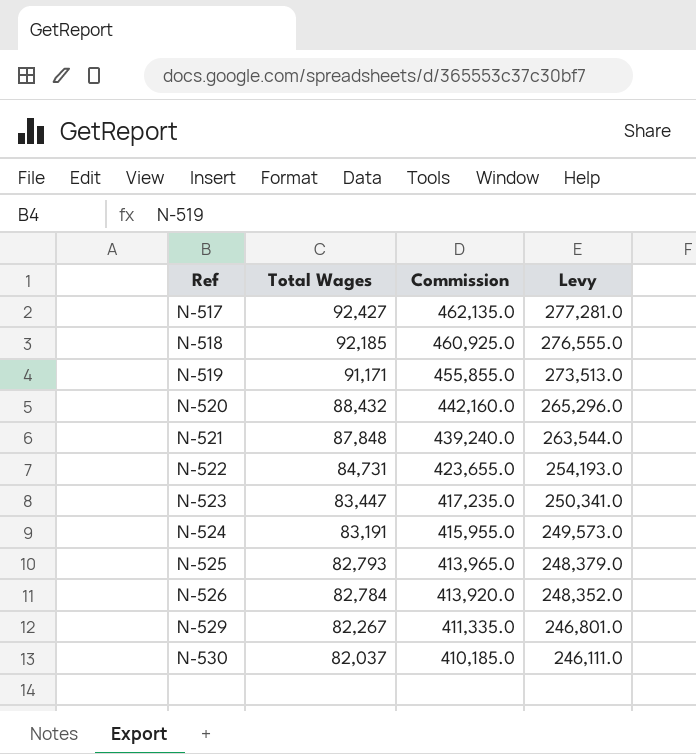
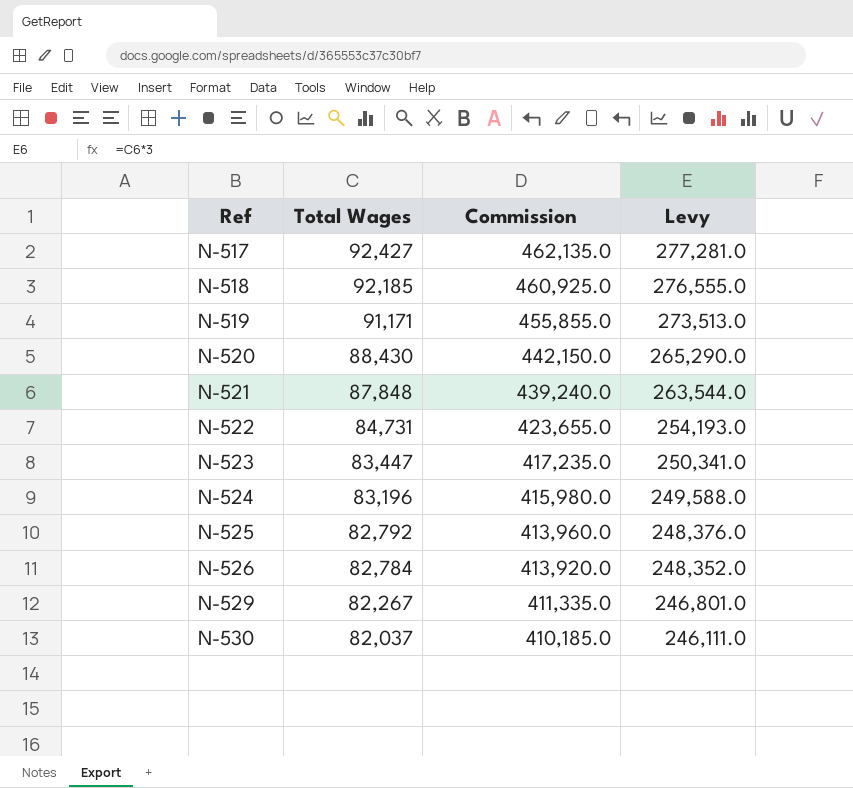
N-520 | Total Wages: 88,432 -> 88,430
N-520 | Commission: 442,160.0 -> 442,150.0
N-520 | Levy: 265,296.0 -> 265,290.0
N-524 | Total Wages: 83,191 -> 83,196
N-524 | Commission: 415,955.0 -> 415,980.0
N-524 | Levy: 249,573.0 -> 249,588.0
N-525 | Total Wages: 82,793 -> 82,792
N-525 | Commission: 413,965.0 -> 413,960.0
N-525 | Levy: 248,379.0 -> 248,376.0

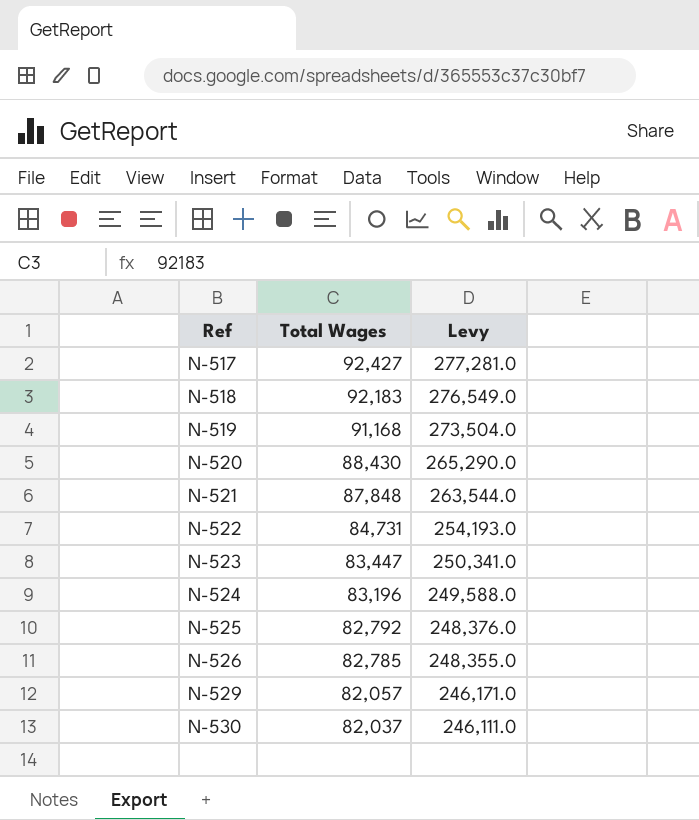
column Commission | formula: [Total Wages] * 5 -> none
N-518 | Total Wages: 92,185 -> 92,183
N-518 | Levy: 276,555.0 -> 276,549.0
N-519 | Total Wages: 91,171 -> 91,168
N-519 | Levy: 273,513.0 -> 273,504.0
N-526 | Total Wages: 82,784 -> 82,785
N-526 | Levy: 248,352.0 -> 248,355.0
N-529 | Total Wages: 82,267 -> 82,057
N-529 | Levy: 246,801.0 -> 246,171.0

